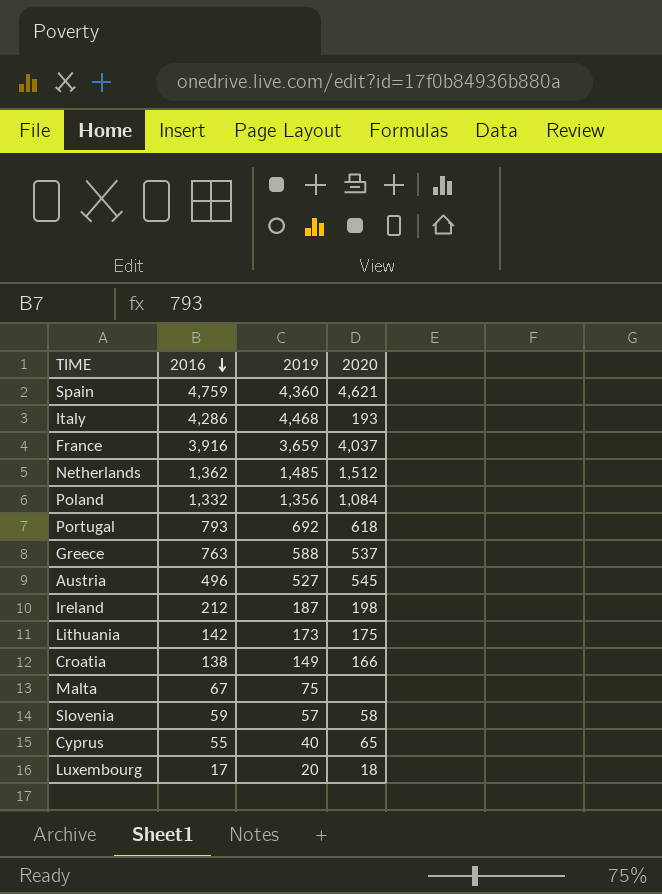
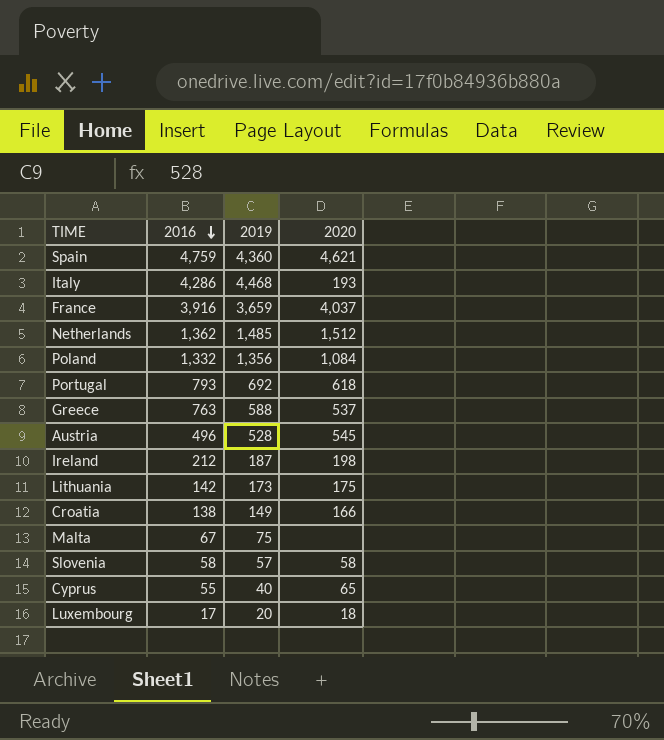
Austria | 2019: 527 -> 528
Slovenia | 2016: 59 -> 58

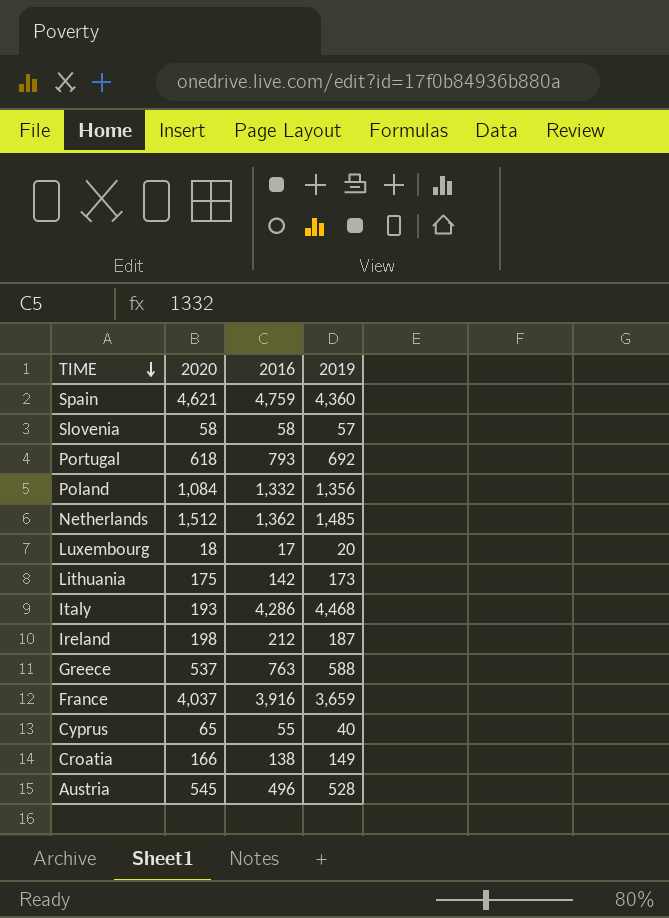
row order: 2016 descending -> TIME descending
column 2020 | position: 4 -> 2
row Malta: 67 | 75 | none -> none

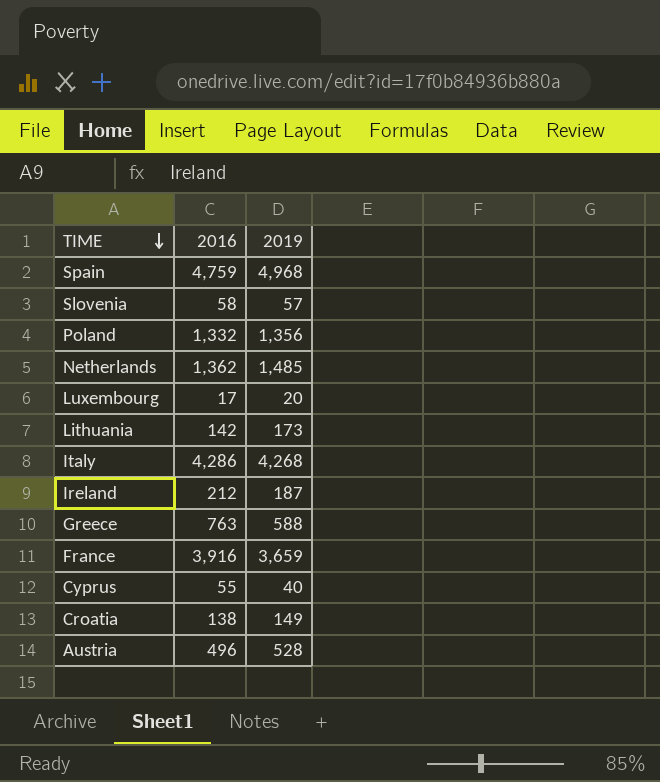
column 2020 | position: 2 -> none
row Portugal: 618 | 793 | 692 -> none
Spain | 2019: 4,360 -> 4,968
Italy | 2019: 4,468 -> 4,268

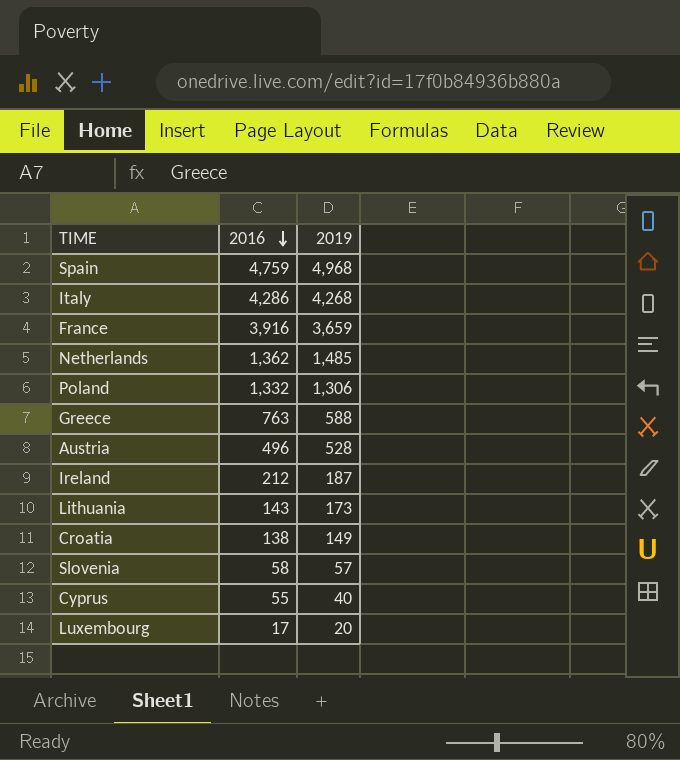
row order: TIME descending -> 2016 descending
Poland | 2019: 1,356 -> 1,306
Lithuania | 2016: 142 -> 143

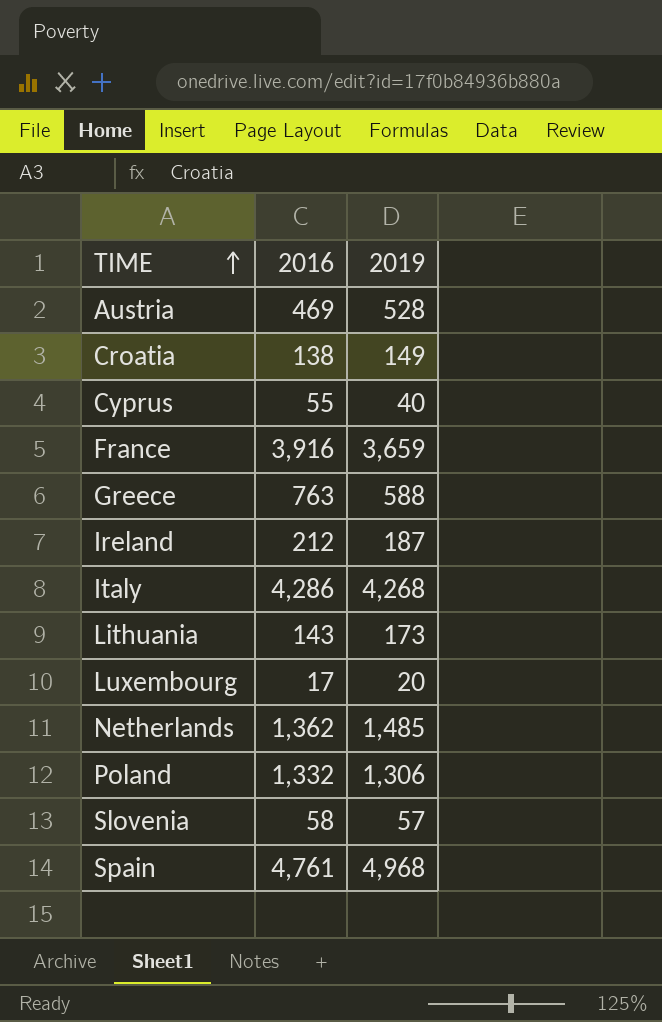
row order: 2016 descending -> TIME ascending
Austria | 2016: 496 -> 469
Spain | 2016: 4,759 -> 4,761

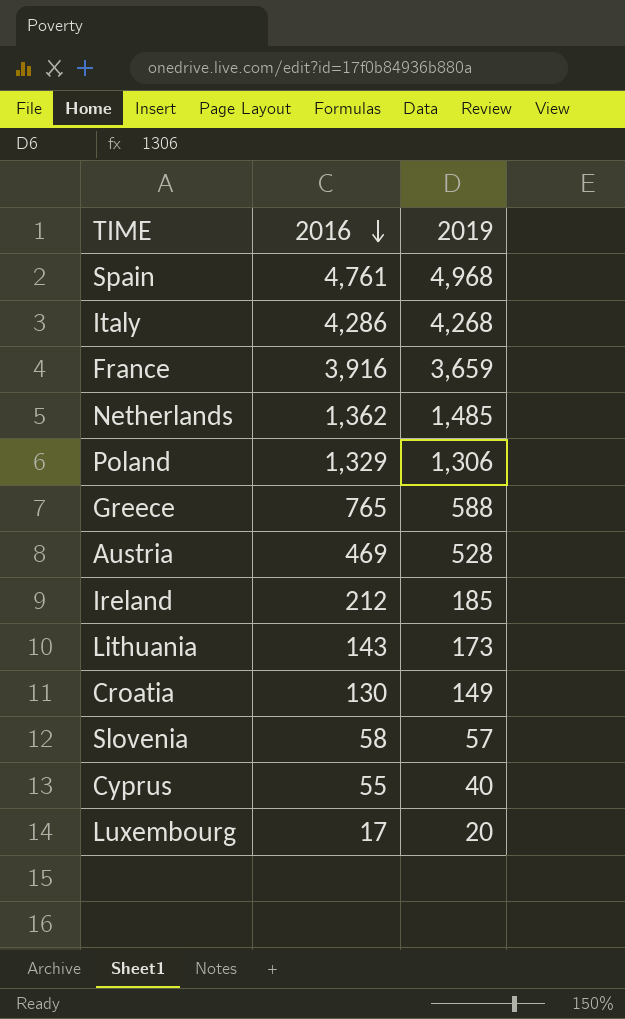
row order: TIME ascending -> 2016 descending
Poland | 2016: 1,332 -> 1,329
Greece | 2016: 763 -> 765
Ireland | 2019: 187 -> 185
Croatia | 2016: 138 -> 130

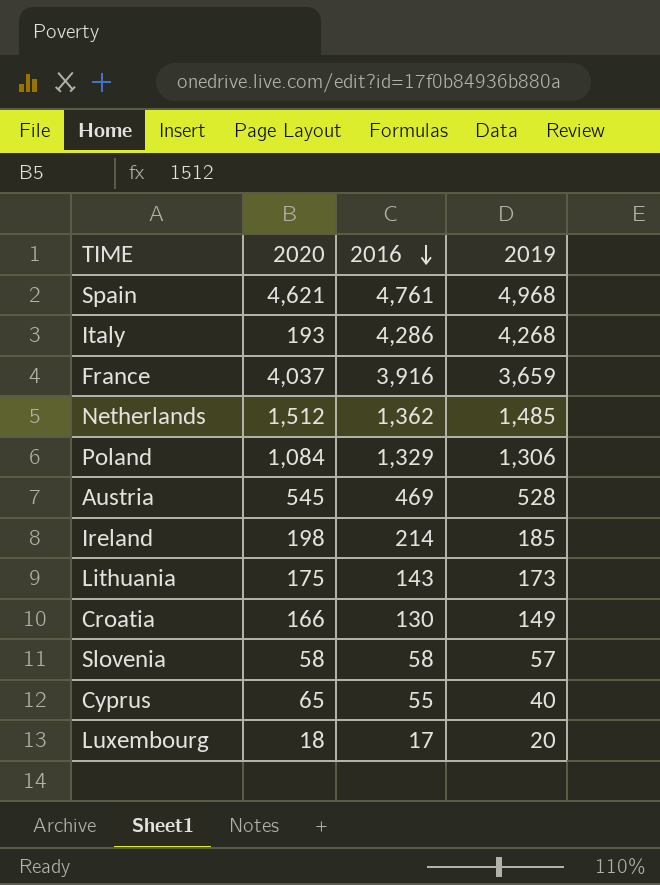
column 2020 | position: none -> 2
row Greece: 765 | 588 -> none
Ireland | 2016: 212 -> 214

